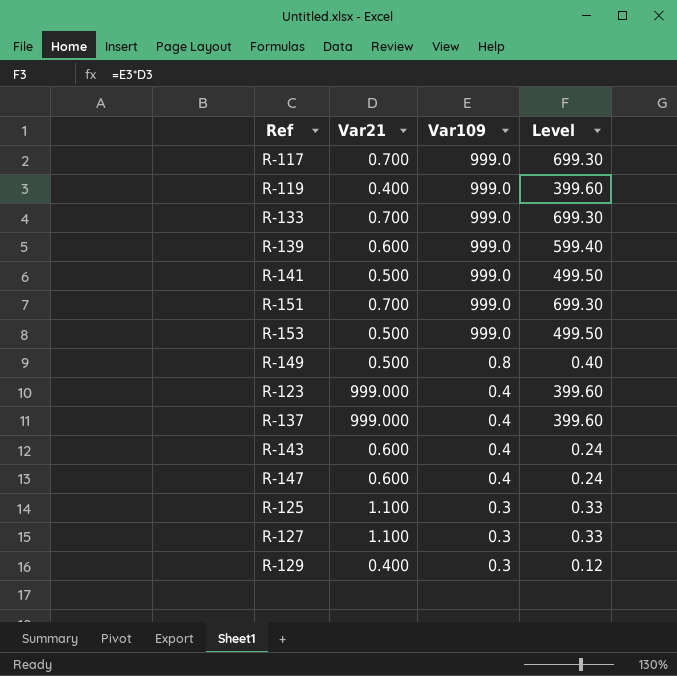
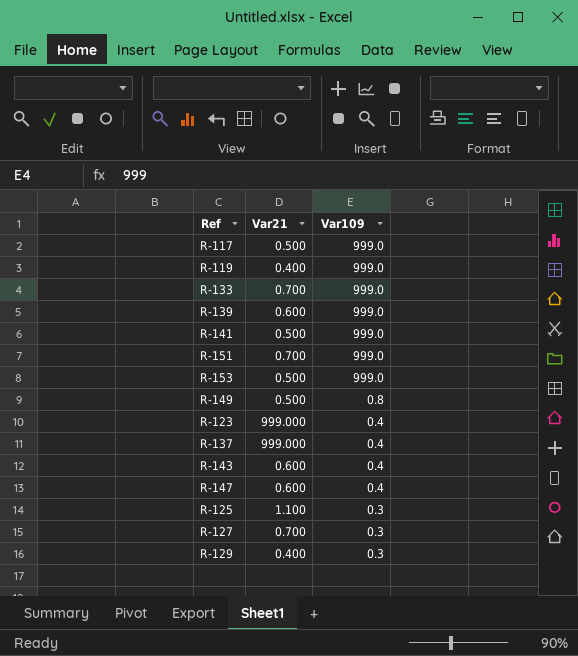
column Level | formula: [Var21] * [Var109] -> none
R-117 | Var21: 0.700 -> 0.500
R-127 | Var21: 1.100 -> 0.700

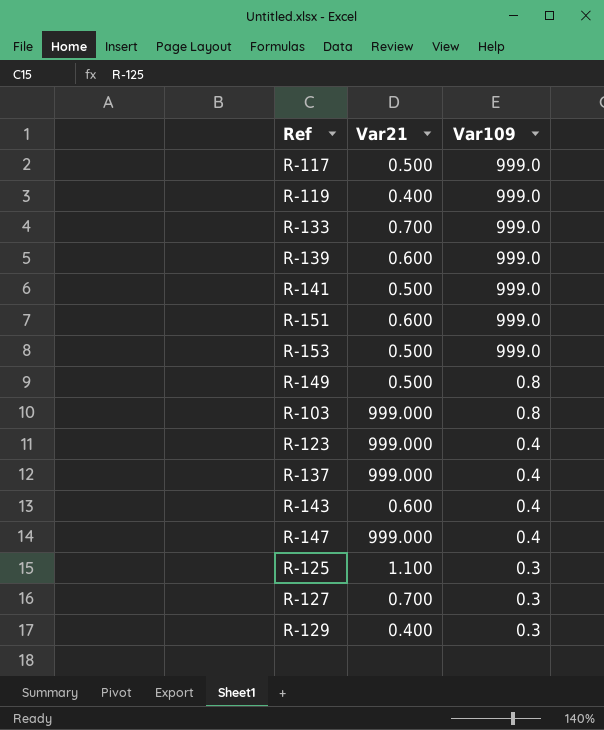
R-151 | Var21: 0.700 -> 0.600
row R-103: none -> 999.000 | 0.8
R-147 | Var21: 0.600 -> 999.000

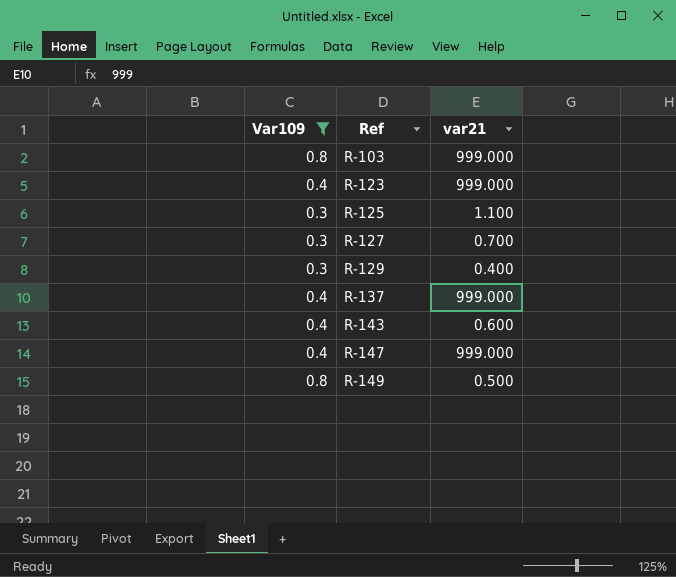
filter: none -> Var109 != 999.0
row order: Var109 descending -> Ref ascending
column Var109 | position: 3 -> 1
column name: Var21 -> var21

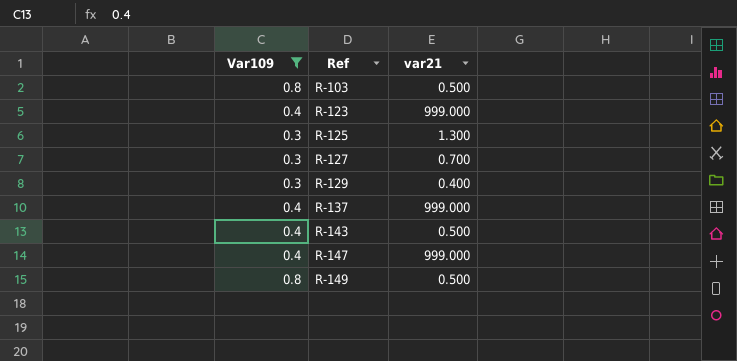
R-103 | var21: 999.000 -> 0.500
R-125 | var21: 1.100 -> 1.300
R-143 | var21: 0.600 -> 0.500

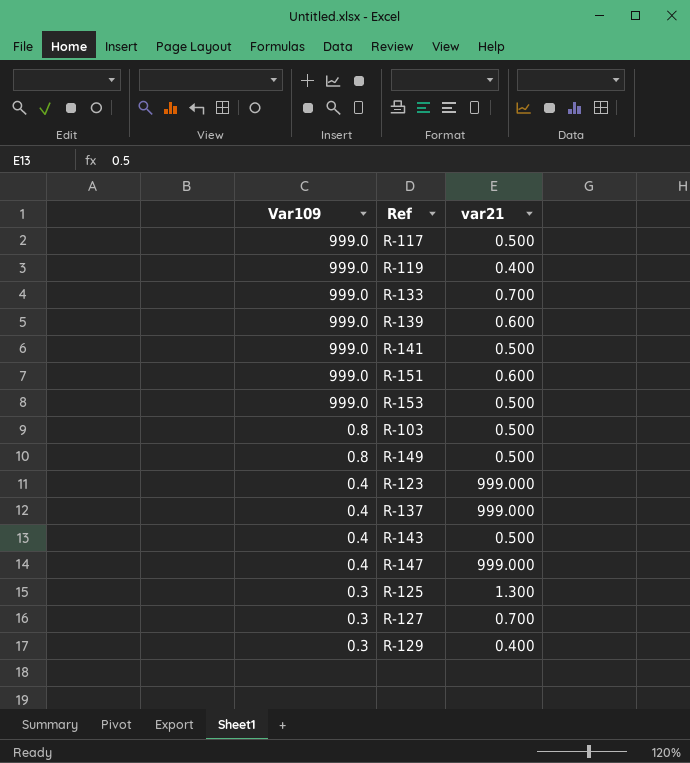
filter: Var109 != 999.0 -> none
row order: Ref ascending -> Var109 descending

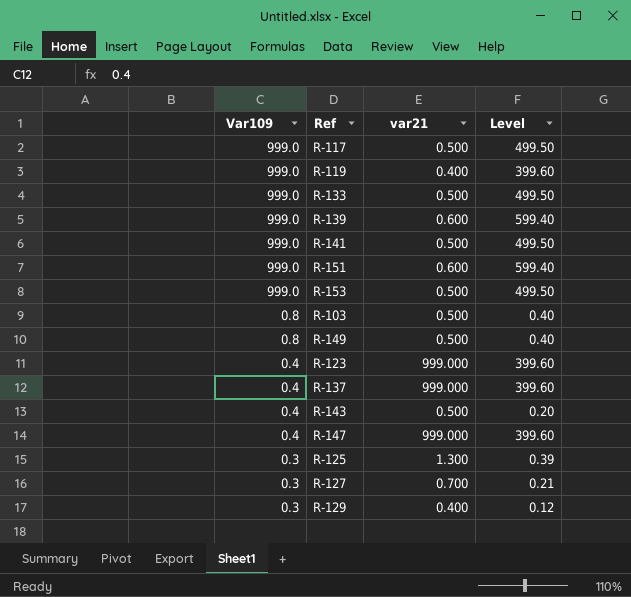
column Level | formula: none -> [Var109] * [var21]
R-133 | var21: 0.700 -> 0.500

